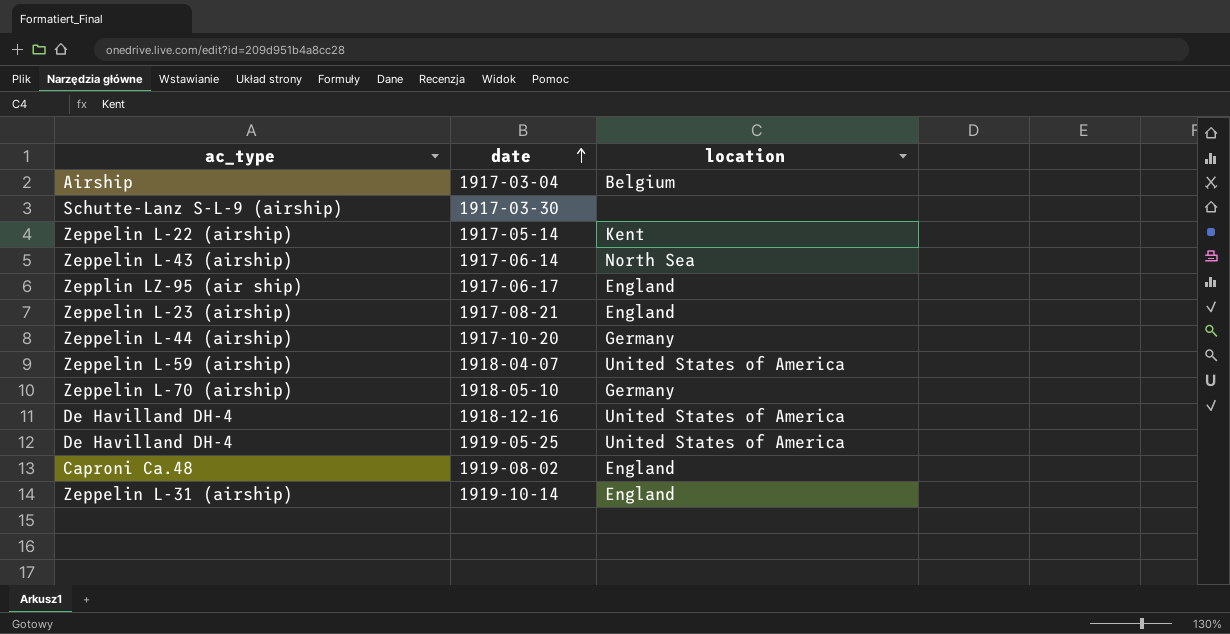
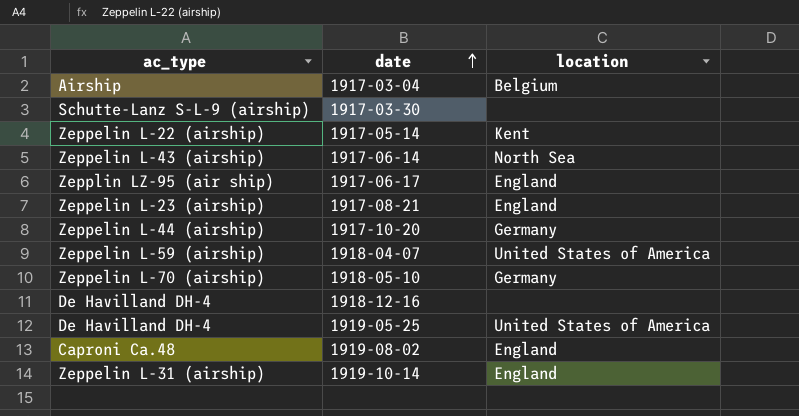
1918-12-16 | location: United States of America -> none

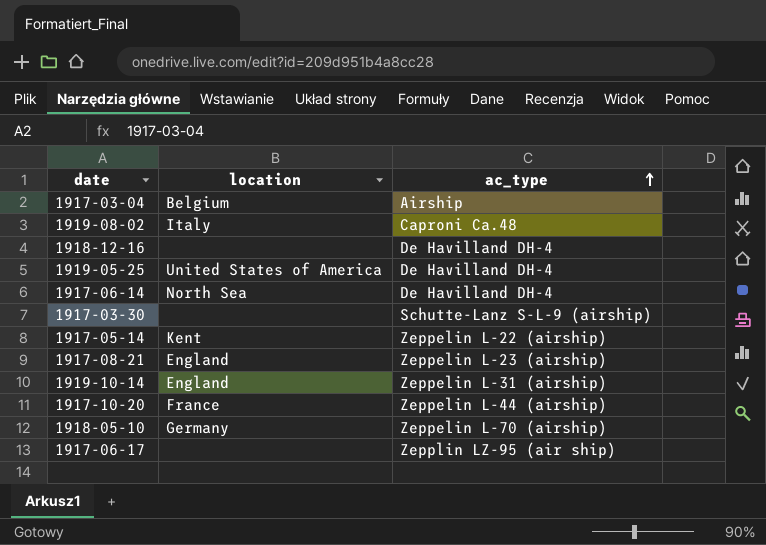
row order: date ascending -> ac_type ascending
column ac_type | position: 1 -> 3
row 1918-04-07: Zeppelin L-59 (airship) | United States of America -> none
1919-08-02 | location: England -> Italy
1917-06-14 | ac_type: Zeppelin L-43 (airship) -> De Havilland DH-4
1917-10-20 | location: Germany -> France
1917-06-17 | location: England -> none

